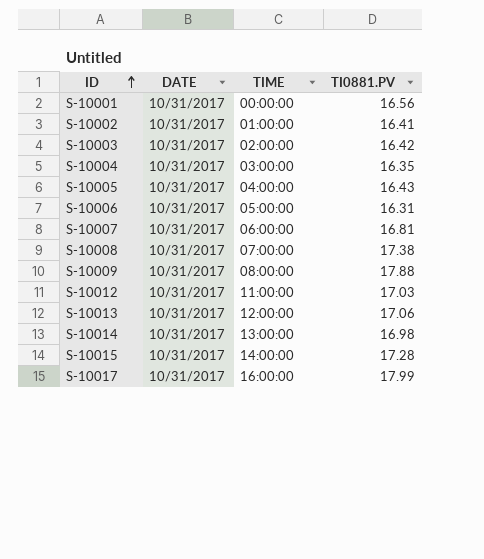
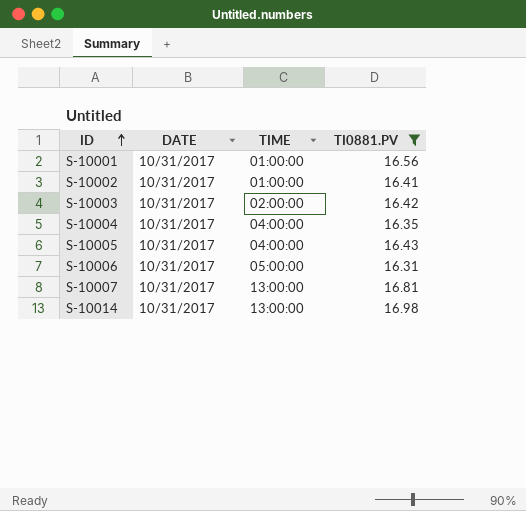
filter: none -> TI0881.PV <= 16.98
S-10001 | TIME: 00:00:00 -> 01:00:00
S-10004 | TIME: 03:00:00 -> 04:00:00
S-10007 | TIME: 06:00:00 -> 13:00:00

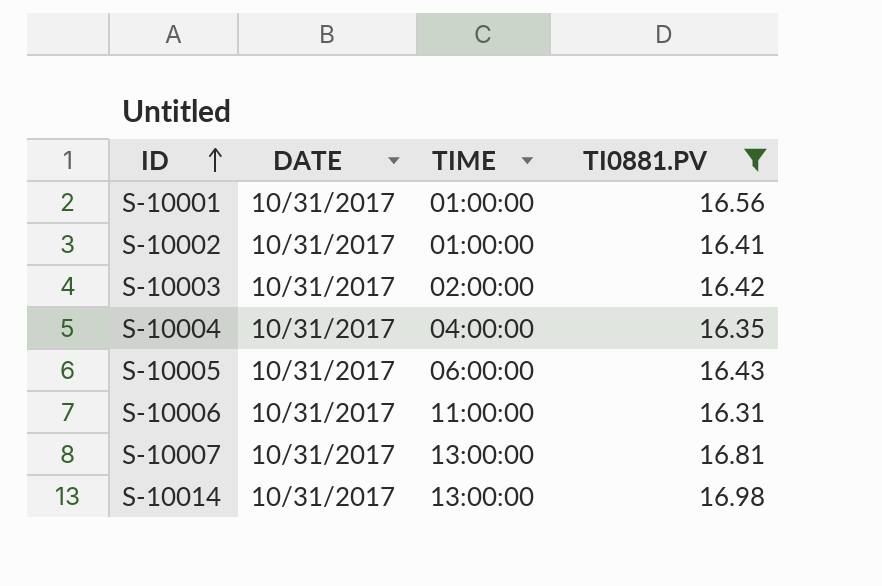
S-10005 | TIME: 04:00:00 -> 06:00:00
S-10006 | TIME: 05:00:00 -> 11:00:00

